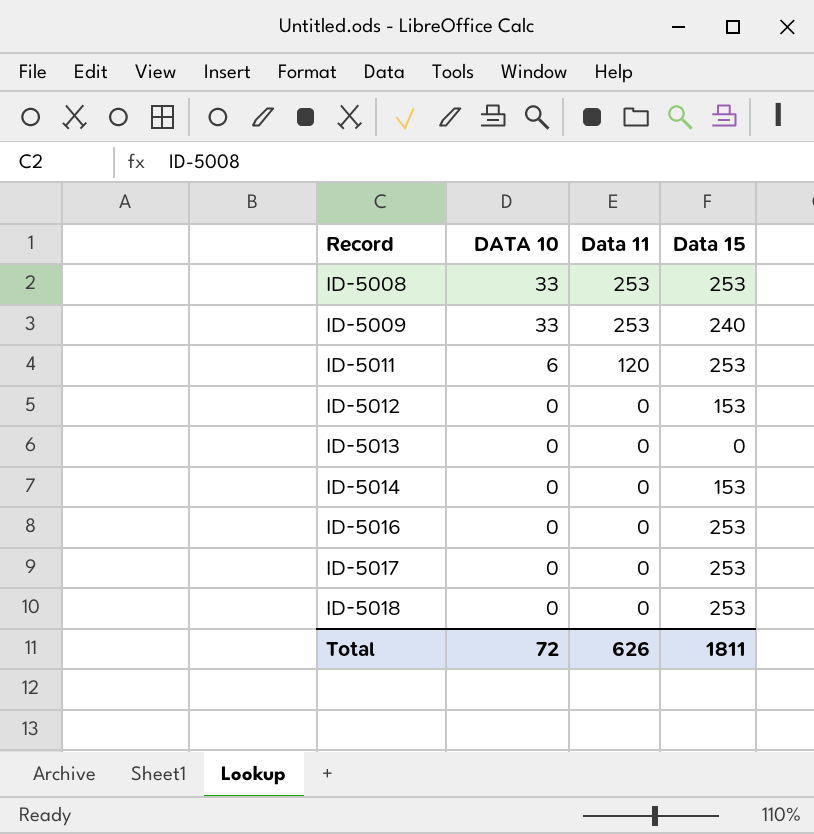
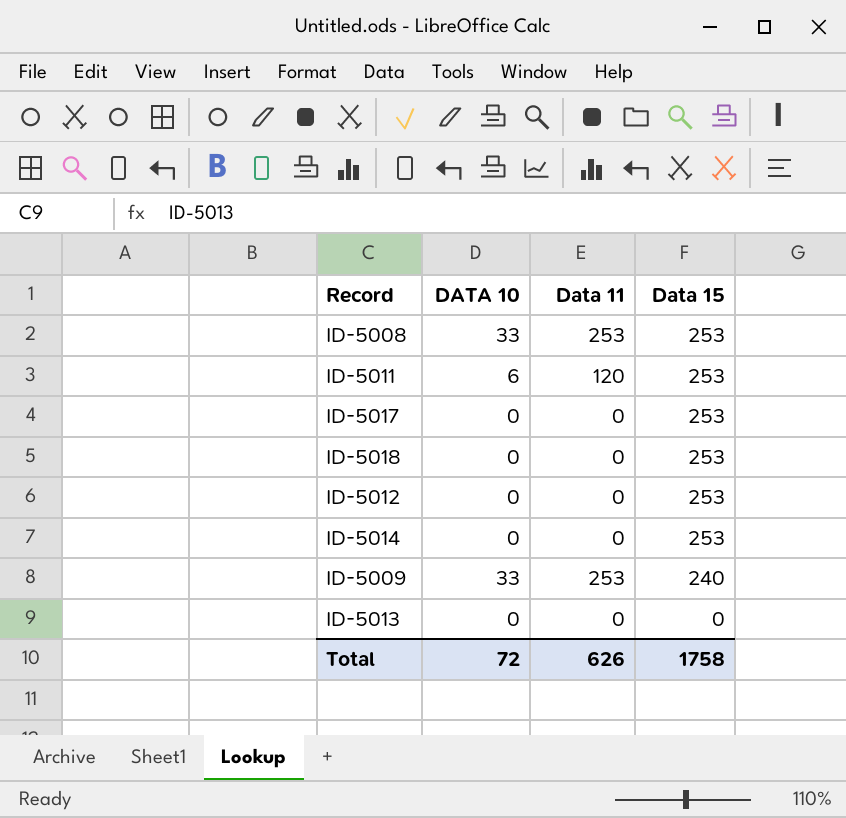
row order: Record ascending -> Data 15 descending
row ID-5016: 0 | 0 | 253 -> none
ID-5012 | Data 15: 153 -> 253
ID-5014 | Data 15: 153 -> 253
Total | Data 15: 1811 -> 1758

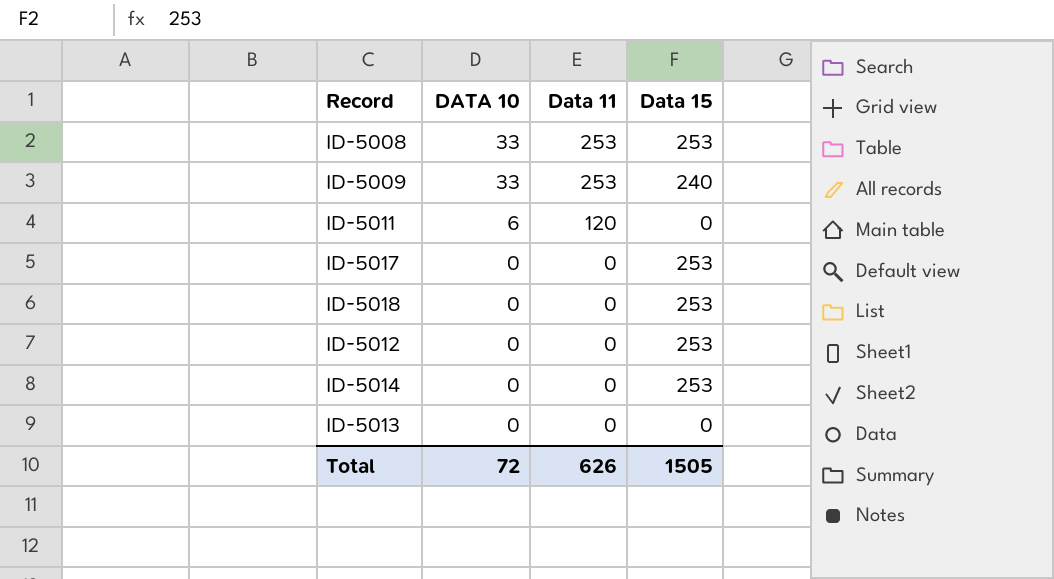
row order: Data 15 descending -> DATA 10 descending
ID-5011 | Data 15: 253 -> 0
Total | Data 15: 1758 -> 1505

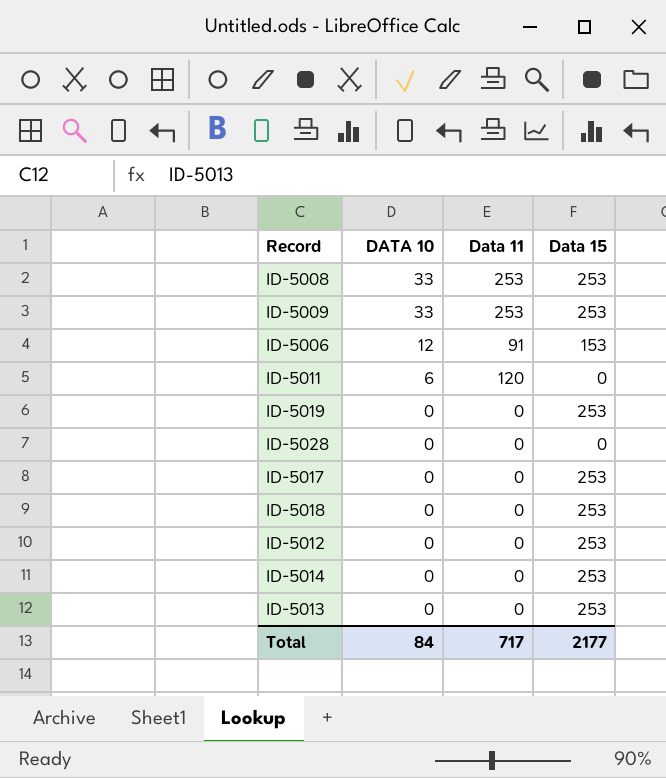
ID-5009 | Data 15: 240 -> 253
row ID-5006: none -> 12 | 91 | 153
row ID-5019: none -> 0 | 0 | 253
row ID-5028: none -> 0 | 0 | 0
ID-5013 | Data 15: 0 -> 253
Total | DATA 10: 72 -> 84
Total | Data 11: 626 -> 717
Total | Data 15: 1505 -> 2177

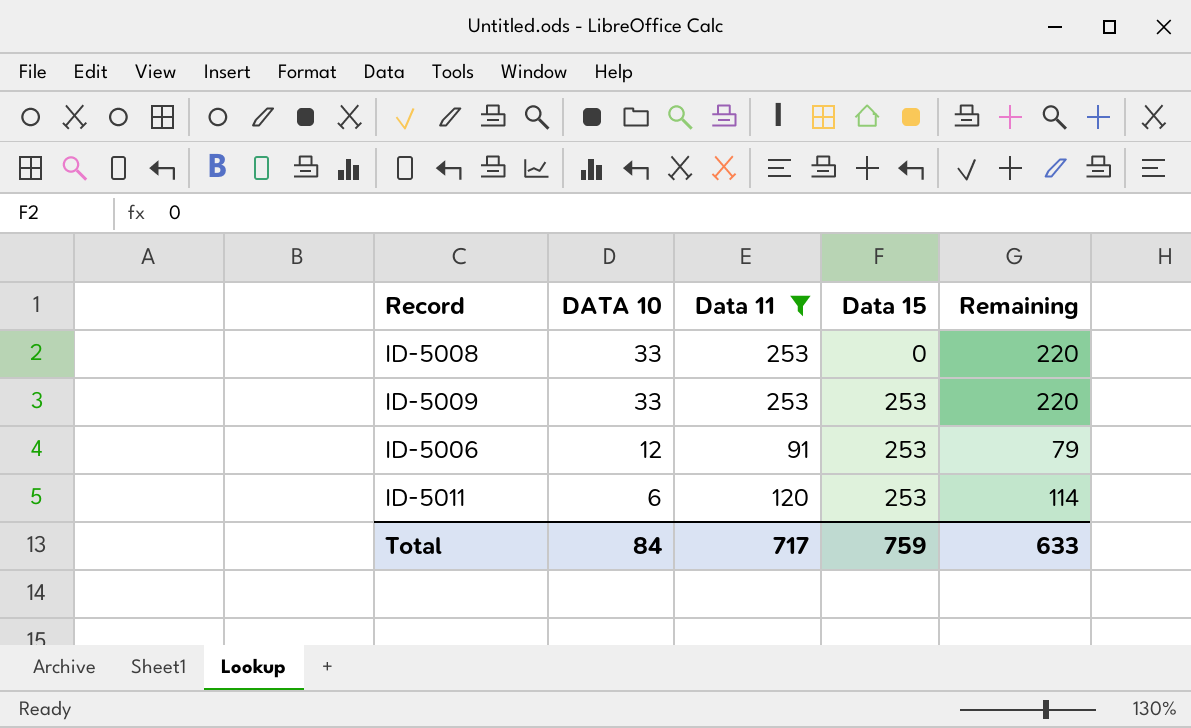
filter: none -> Data 11 != 0
column Remaining | formula: none -> [Data 11] - [DATA 10]
ID-5008 | Data 15: 253 -> 0
ID-5006 | Data 15: 153 -> 253
ID-5011 | Data 15: 0 -> 253
Total | Data 15: 2177 -> 759

